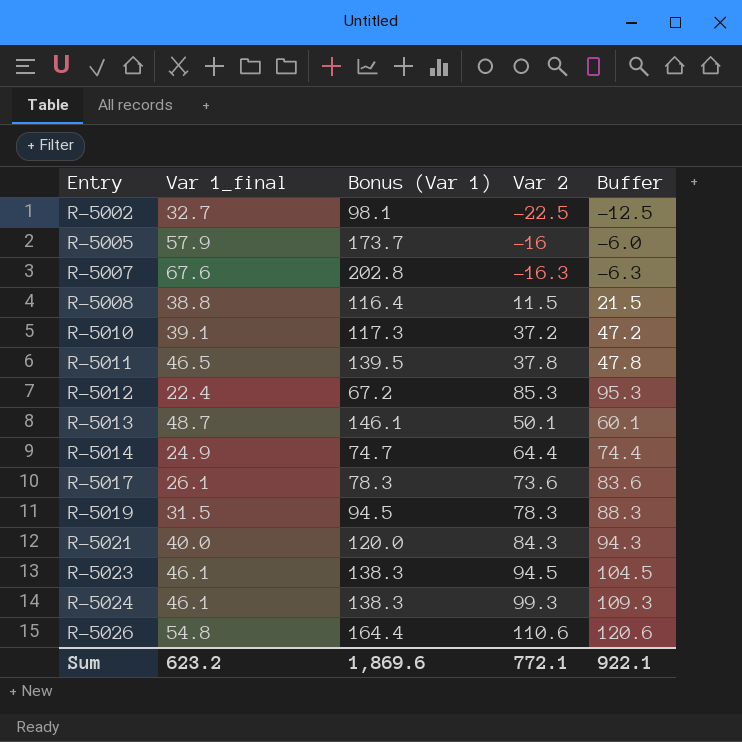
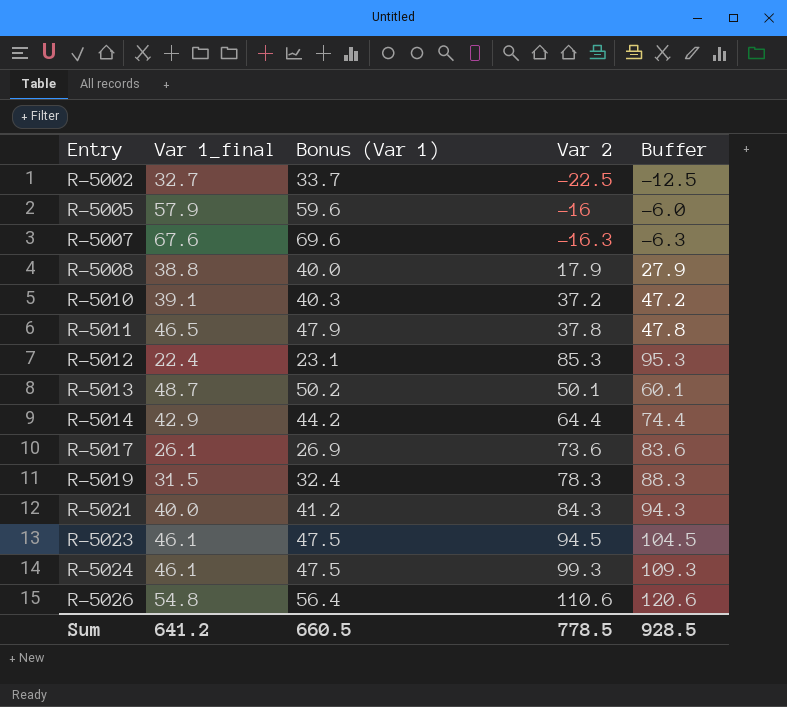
column Bonus (Var 1) | formula: [Var 1_final] * 3 -> [Var 1_final] * 1.03
R-5008 | Var 2: 11.5 -> 17.9
R-5008 | Buffer: 21.5 -> 27.9
R-5014 | Var 1_final: 24.9 -> 42.9
Sum | Var 1_final: 623.2 -> 641.2
Sum | Bonus (Var 1): 1,869.6 -> 660.5
Sum | Var 2: 772.1 -> 778.5
Sum | Buffer: 922.1 -> 928.5

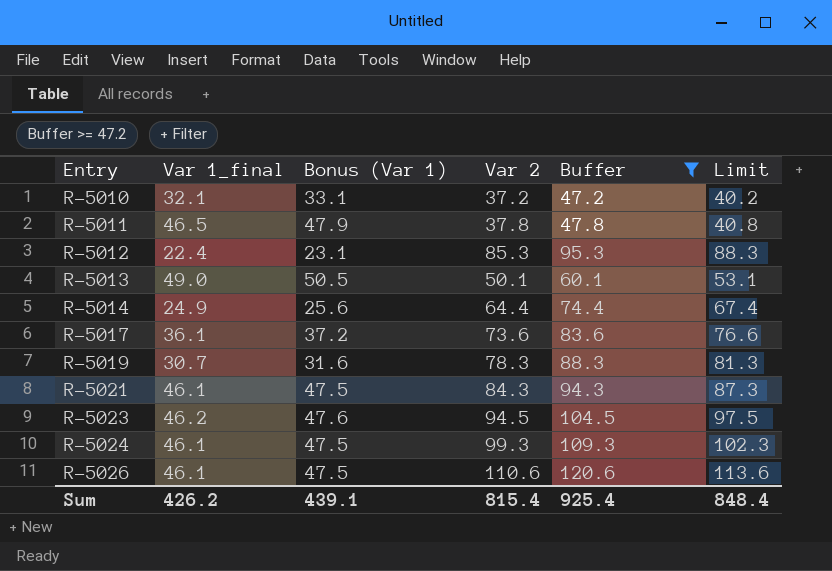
filter: none -> Buffer >= 47.2
column Limit | formula: none -> [Var 2] + 3
R-5010 | Var 1_final: 39.1 -> 32.1
R-5010 | Bonus (Var 1): 40.3 -> 33.1
R-5013 | Var 1_final: 48.7 -> 49.0
R-5013 | Bonus (Var 1): 50.2 -> 50.5
R-5014 | Var 1_final: 42.9 -> 24.9
R-5014 | Bonus (Var 1): 44.2 -> 25.6
R-5017 | Var 1_final: 26.1 -> 36.1
R-5017 | Bonus (Var 1): 26.9 -> 37.2
R-5019 | Var 1_final: 31.5 -> 30.7
R-5019 | Bonus (Var 1): 32.4 -> 31.6
R-5021 | Var 1_final: 40.0 -> 46.1
R-5021 | Bonus (Var 1): 41.2 -> 47.5
R-5023 | Var 1_final: 46.1 -> 46.2
R-5023 | Bonus (Var 1): 47.5 -> 47.6
R-5026 | Var 1_final: 54.8 -> 46.1
R-5026 | Bonus (Var 1): 56.4 -> 47.5
Sum | Var 1_final: 641.2 -> 426.2
Sum | Bonus (Var 1): 660.5 -> 439.1
Sum | Var 2: 778.5 -> 815.4
Sum | Buffer: 928.5 -> 925.4

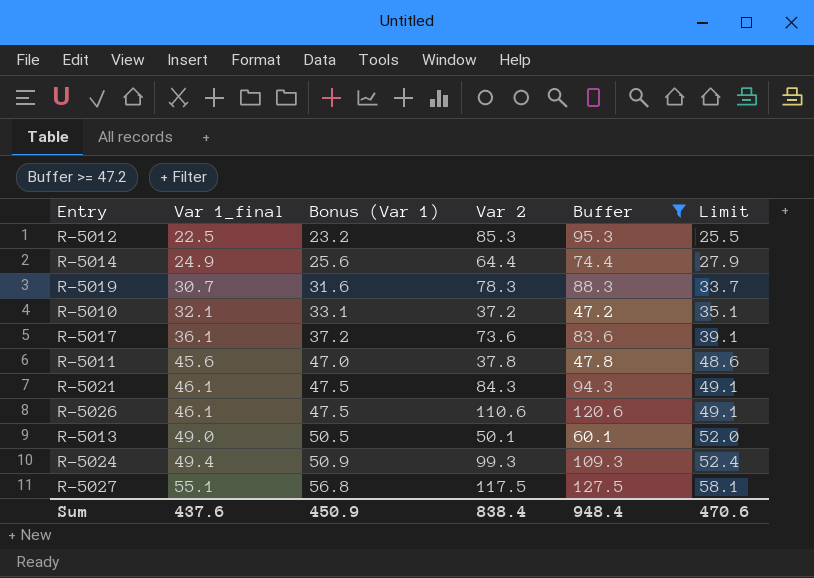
row order: Entry ascending -> Var 1_final ascending
column Limit | formula: [Var 2] + 3 -> [Var 1_final] + 3
row R-5023: 46.2 | 47.6 | 94.5 | 104.5 | 97.5 -> none
R-5012 | Var 1_final: 22.4 -> 22.5
R-5012 | Bonus (Var 1): 23.1 -> 23.2
R-5011 | Var 1_final: 46.5 -> 45.6
R-5011 | Bonus (Var 1): 47.9 -> 47.0
R-5024 | Var 1_final: 46.1 -> 49.4
R-5024 | Bonus (Var 1): 47.5 -> 50.9
row R-5027: none -> 55.1 | 56.8 | 117.5 | 127.5 | 58.1
Sum | Var 1_final: 426.2 -> 437.6
Sum | Bonus (Var 1): 439.1 -> 450.9
Sum | Var 2: 815.4 -> 838.4
Sum | Buffer: 925.4 -> 948.4
Sum | Limit: 848.4 -> 470.6

